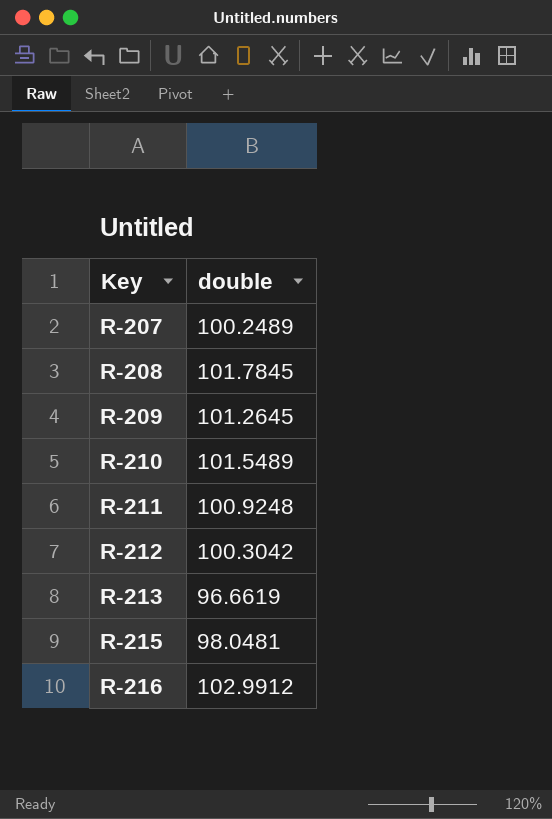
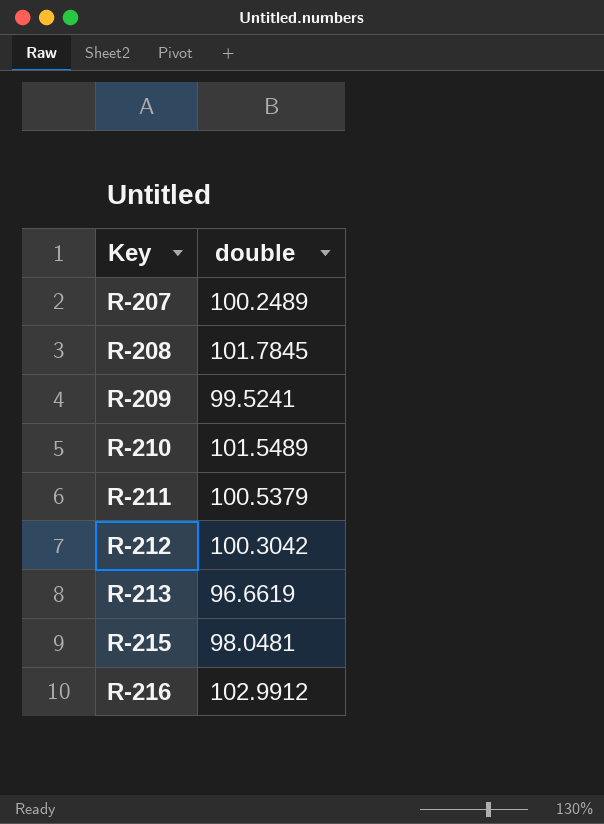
R-209 | double: 101.2645 -> 99.5241
R-211 | double: 100.9248 -> 100.5379

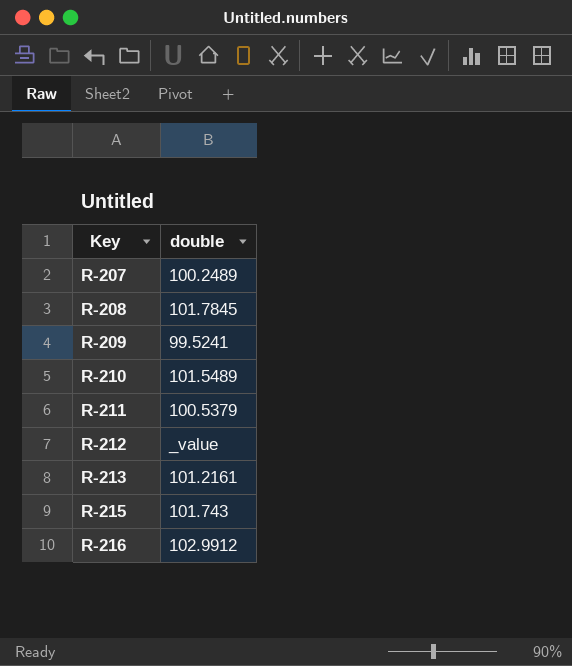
R-212 | double: 100.3042 -> _value
R-213 | double: 96.6619 -> 101.2161
R-215 | double: 98.0481 -> 101.743

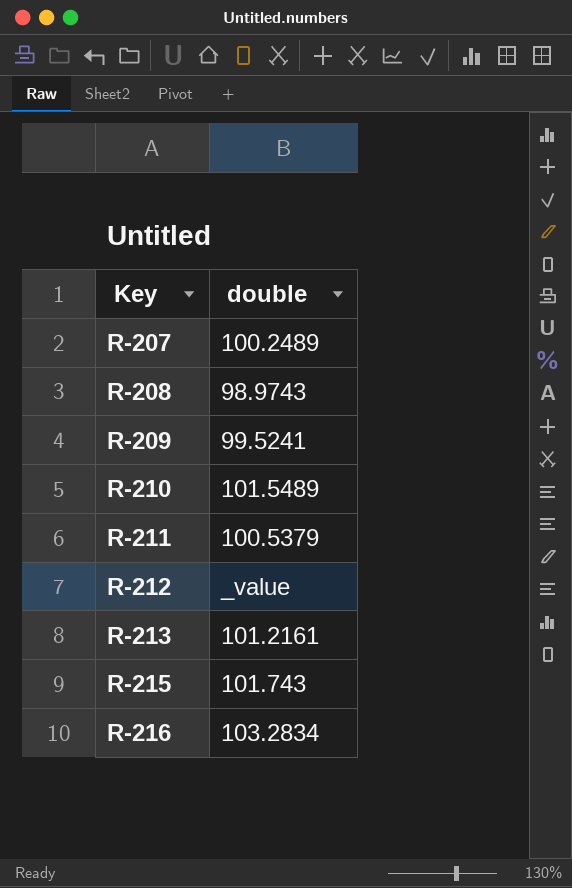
R-208 | double: 101.7845 -> 98.9743
R-216 | double: 102.9912 -> 103.2834

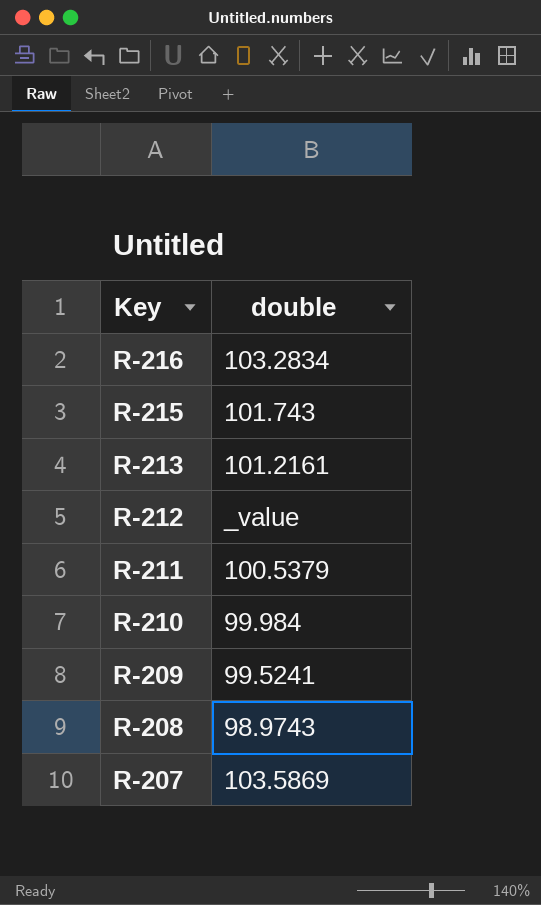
row order: Key ascending -> Key descending
R-210 | double: 101.5489 -> 99.984
R-207 | double: 100.2489 -> 103.5869

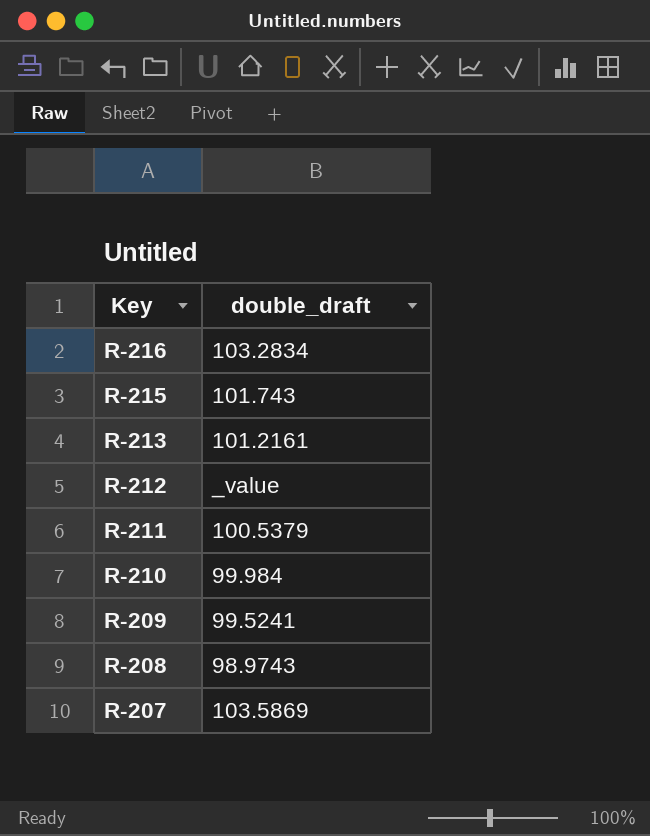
column name: double -> double_draft

